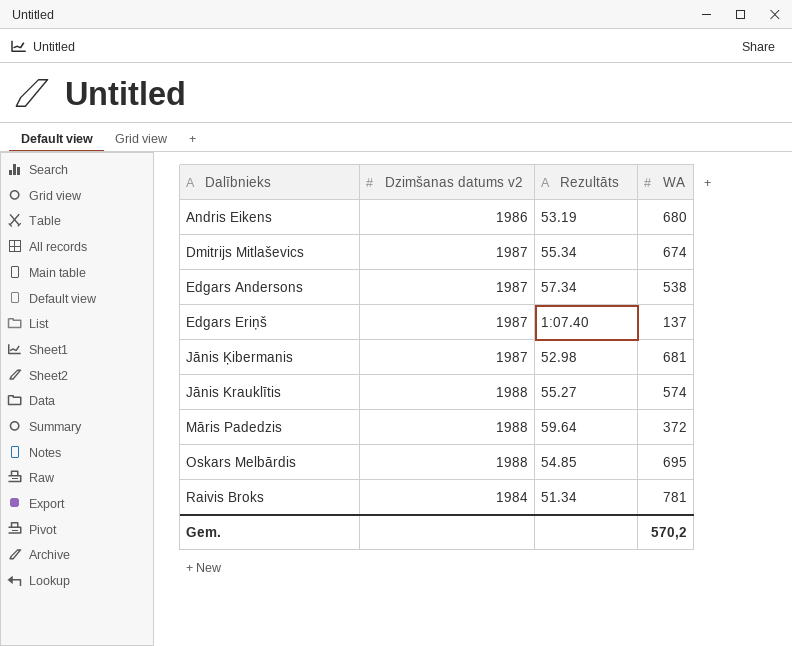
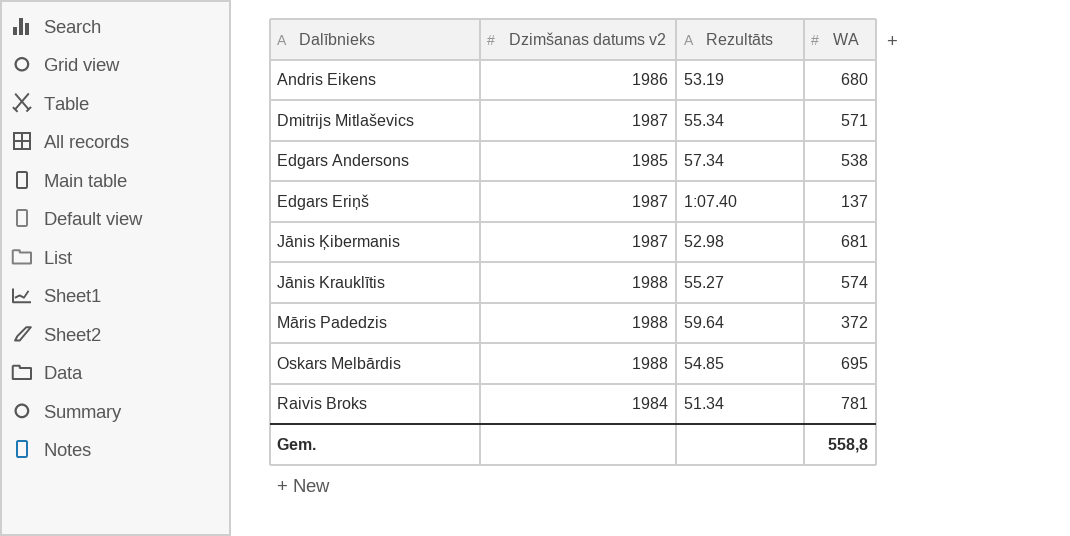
Dmitrijs Mitlaševics | WA: 674 -> 571
Edgars Andersons | Dzimšanas datums v2: 1987 -> 1985
Gem. | WA: 570,2 -> 558,8

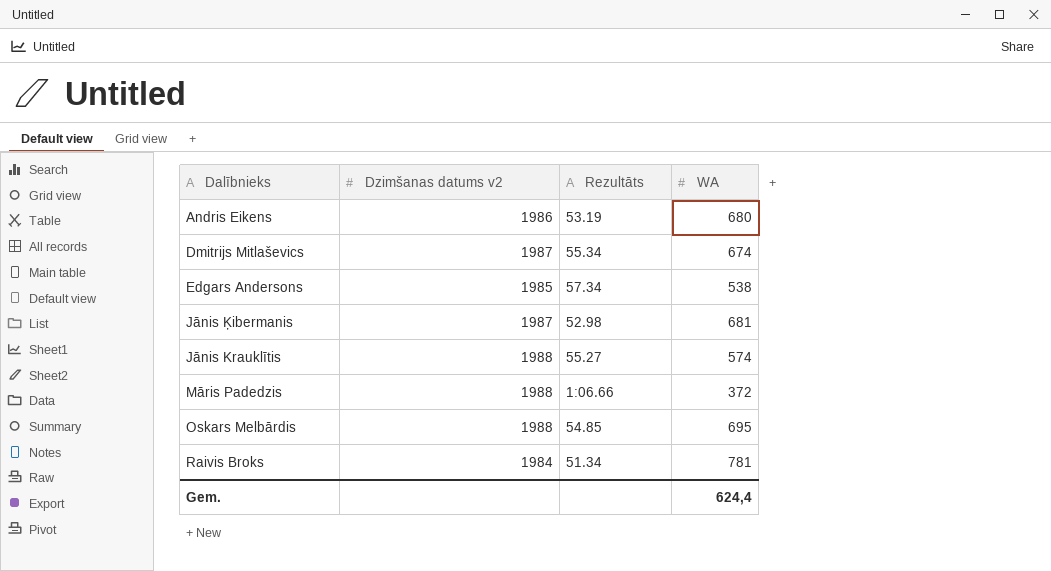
row Edgars Eriņš: 1987 | 1:07.40 | 137 -> none
Dmitrijs Mitlaševics | WA: 571 -> 674
Māris Padedzis | Rezultāts: 59.64 -> 1:06.66
Gem. | WA: 558,8 -> 624,4

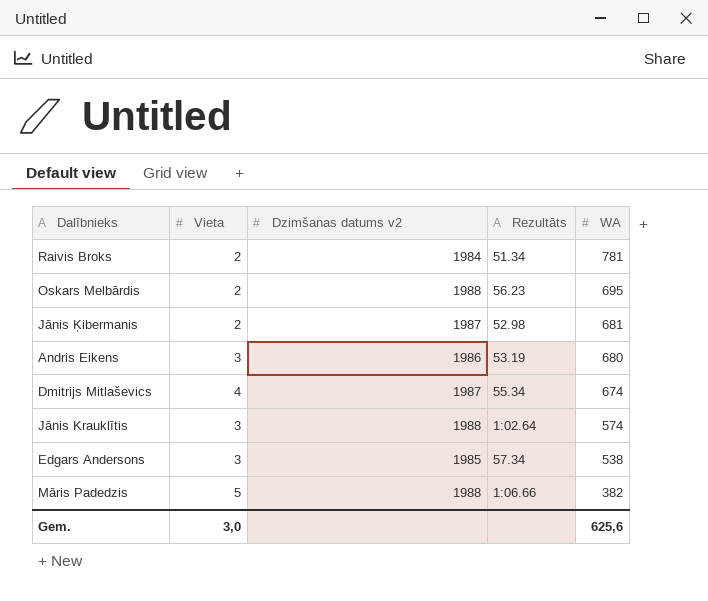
row order: Dalībnieks ascending -> WA descending
column Vieta | position: none -> 2
Oskars Melbārdis | Rezultāts: 54.85 -> 56.23
Jānis Krauklītis | Rezultāts: 55.27 -> 1:02.64
Māris Padedzis | WA: 372 -> 382
Gem. | WA: 624,4 -> 625,6

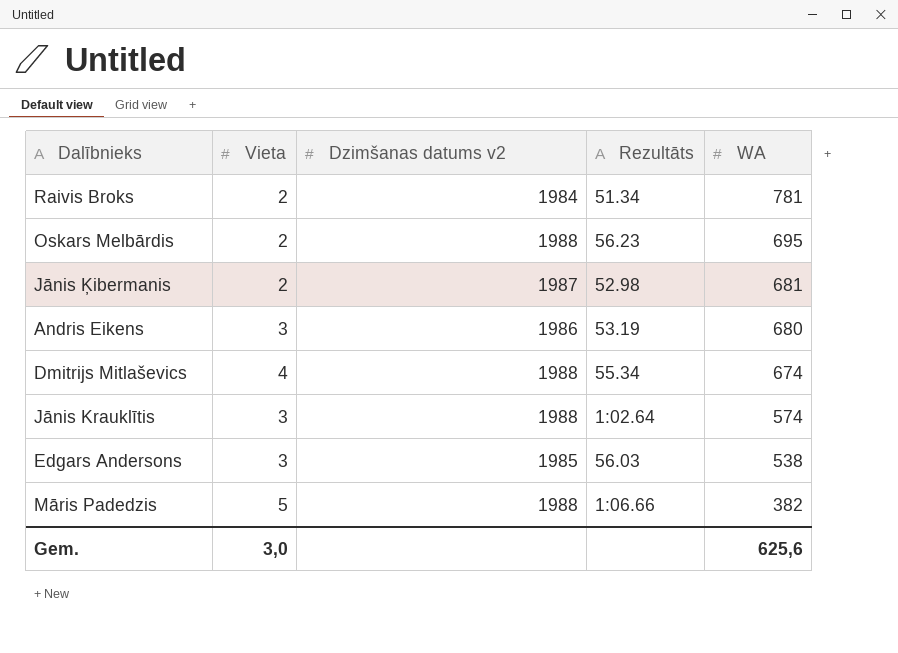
Dmitrijs Mitlaševics | Dzimšanas datums v2: 1987 -> 1988
Edgars Andersons | Rezultāts: 57.34 -> 56.03

